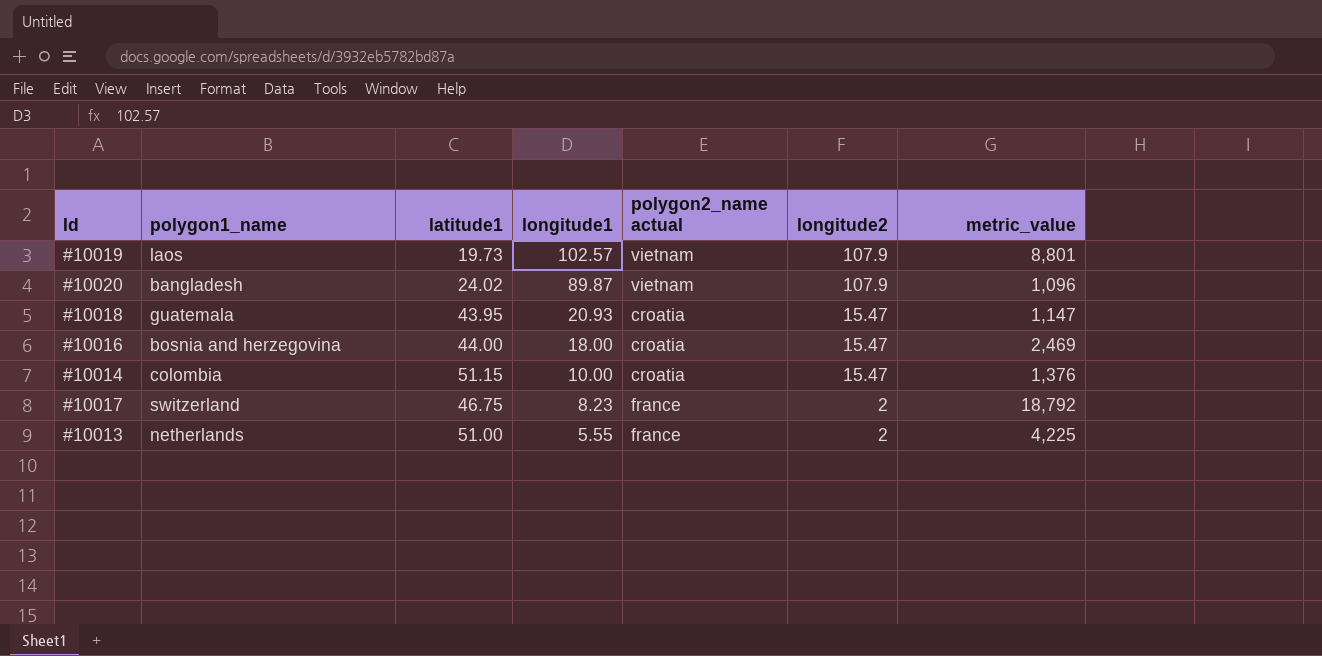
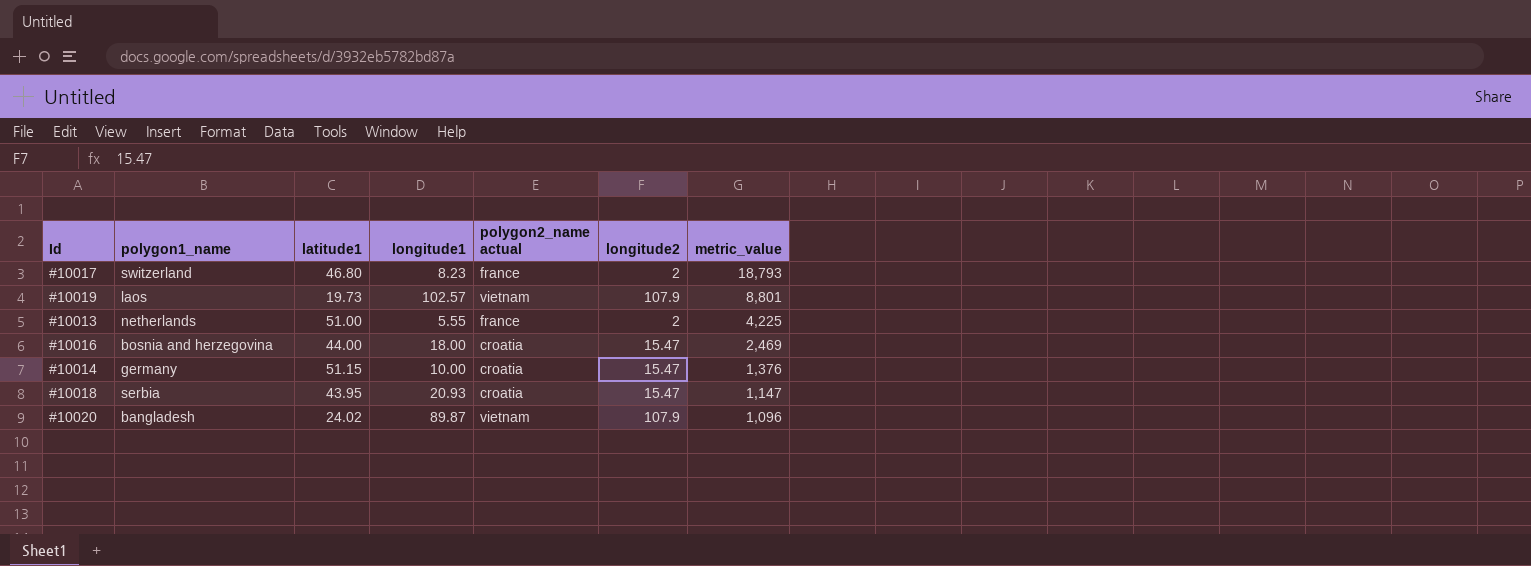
row order: longitude1 descending -> metric_value descending
#10017 | latitude1: 46.75 -> 46.80
#10017 | metric_value: 18,792 -> 18,793
#10014 | polygon1_name: colombia -> germany
#10018 | polygon1_name: guatemala -> serbia

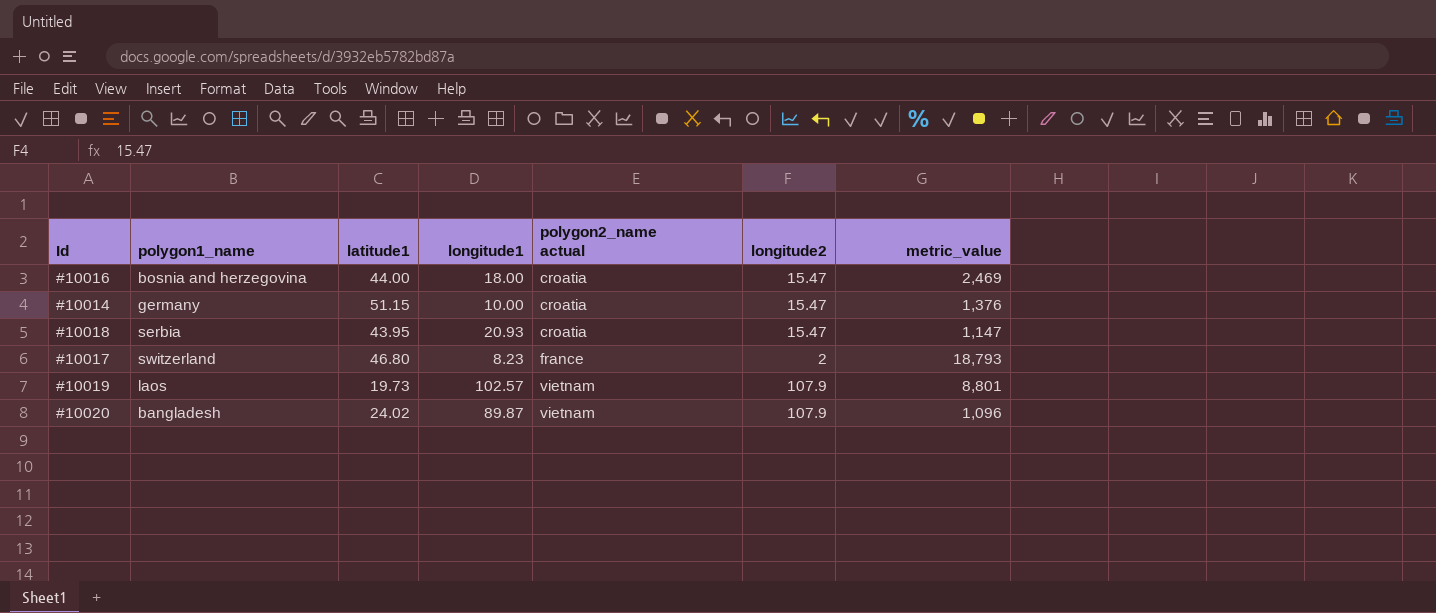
row order: metric_value descending -> polygon2_name actual ascending
row #10013: netherlands | 51.00 | 5.55 | france | 2 | 4,225 -> none

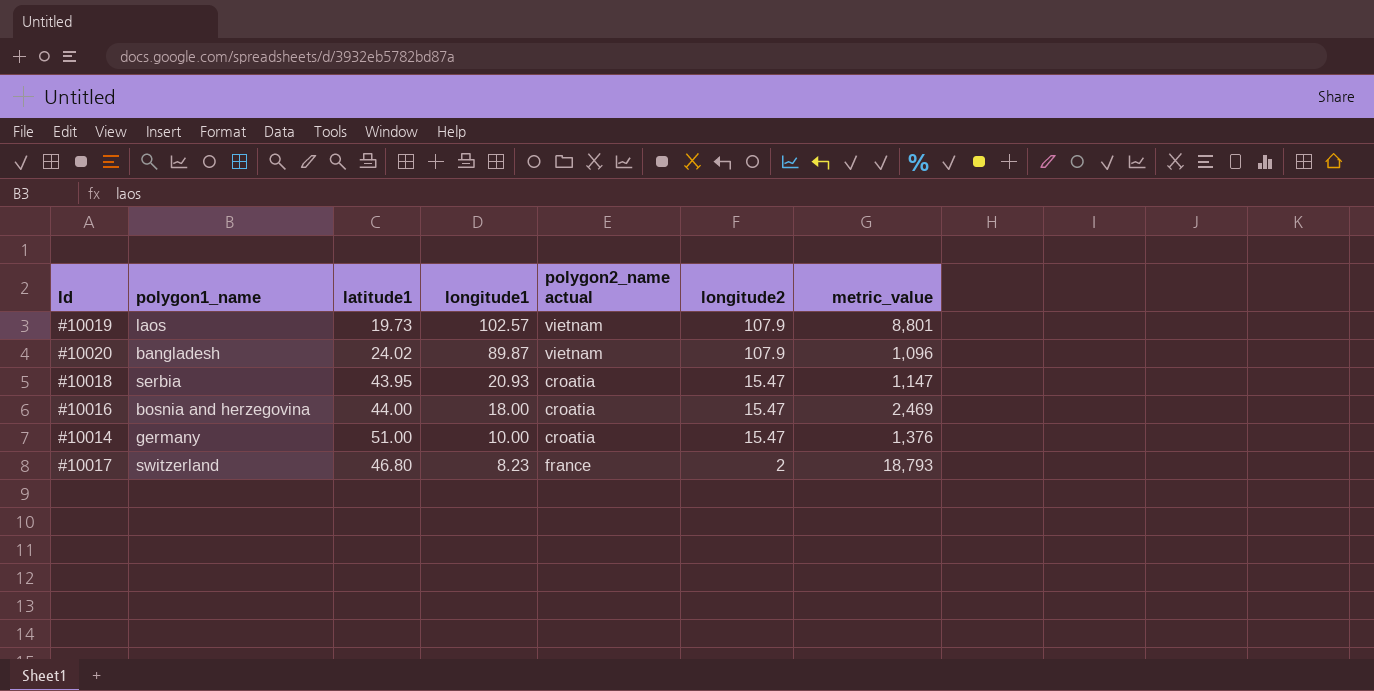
row order: polygon2_name actual ascending -> longitude1 descending
#10014 | latitude1: 51.15 -> 51.00

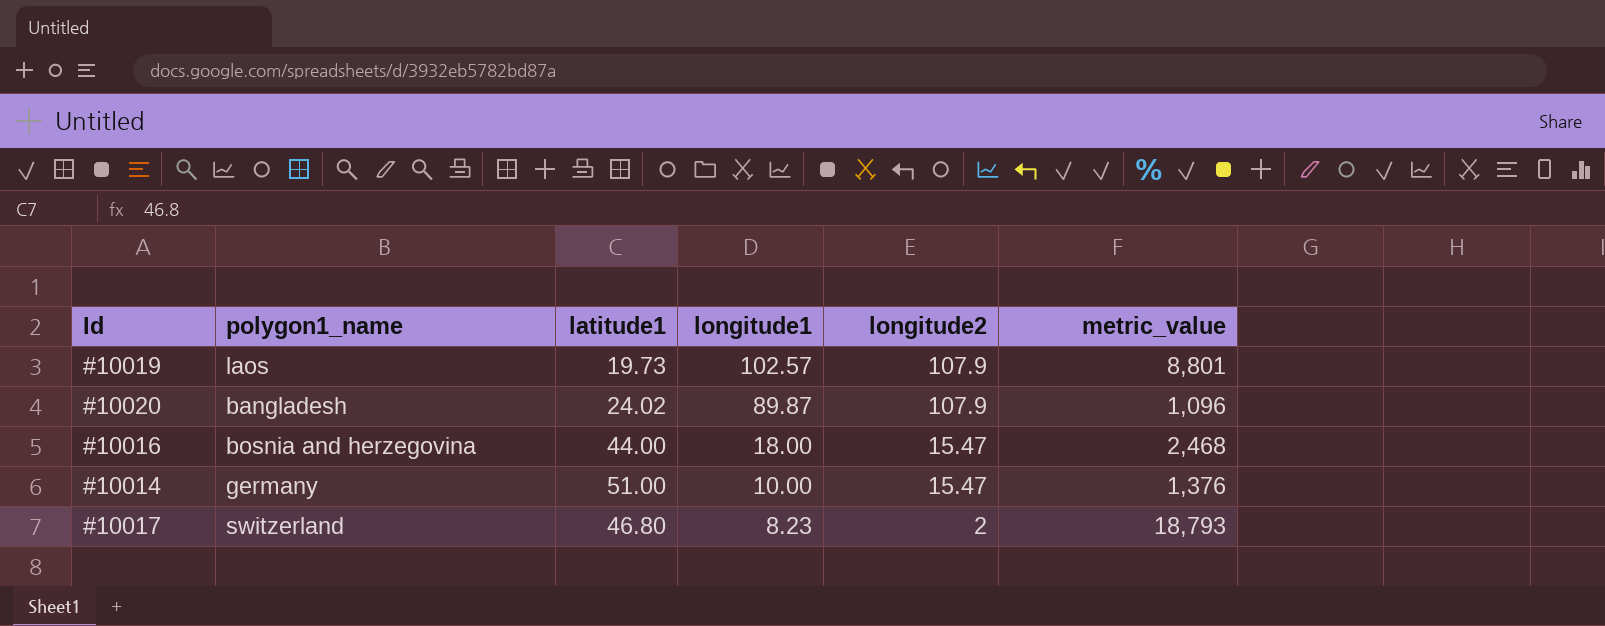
column polygon2_name actual | position: 5 -> none
row #10018: serbia | 43.95 | 20.93 | croatia | 15.47 | 1,147 -> none
#10016 | metric_value: 2,469 -> 2,468

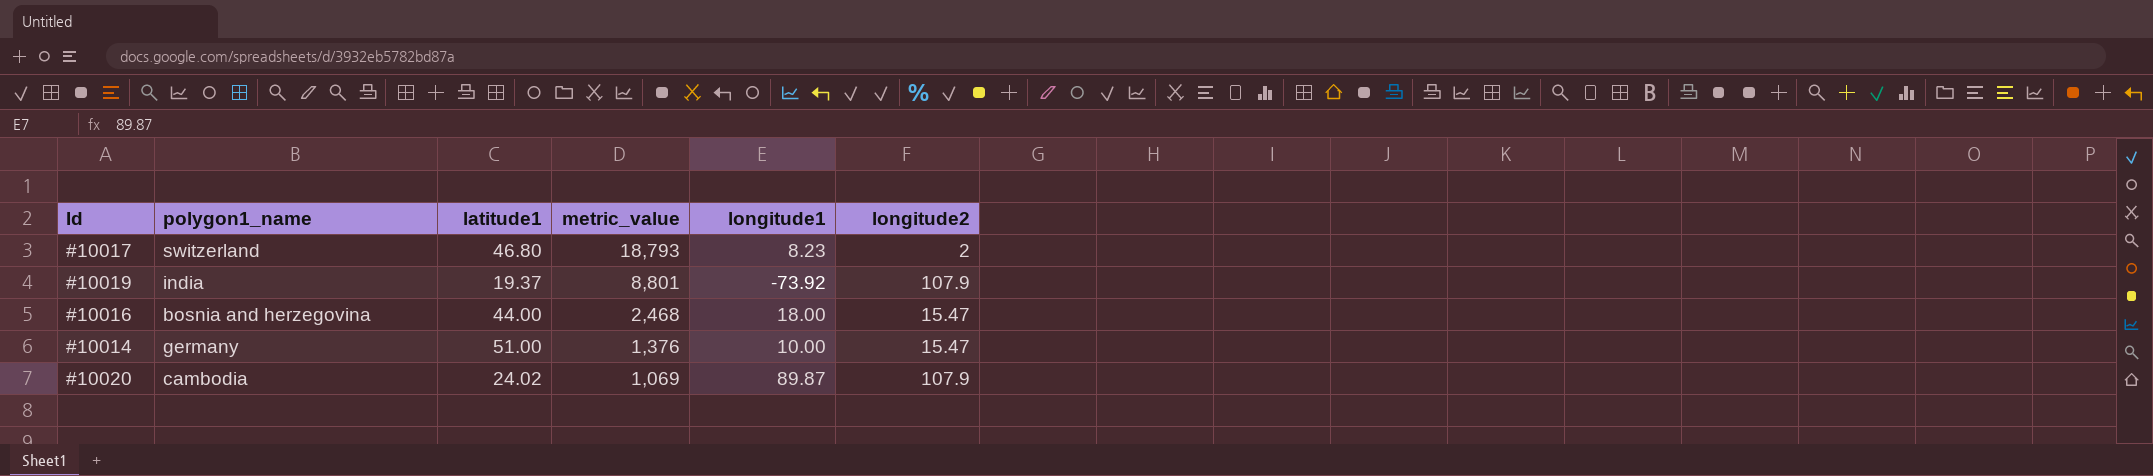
row order: longitude1 descending -> metric_value descending
column metric_value | position: 6 -> 4
#10019 | polygon1_name: laos -> india
#10019 | latitude1: 19.73 -> 19.37
#10019 | longitude1: 102.57 -> -73.92
#10020 | polygon1_name: bangladesh -> cambodia
#10020 | metric_value: 1,096 -> 1,069

